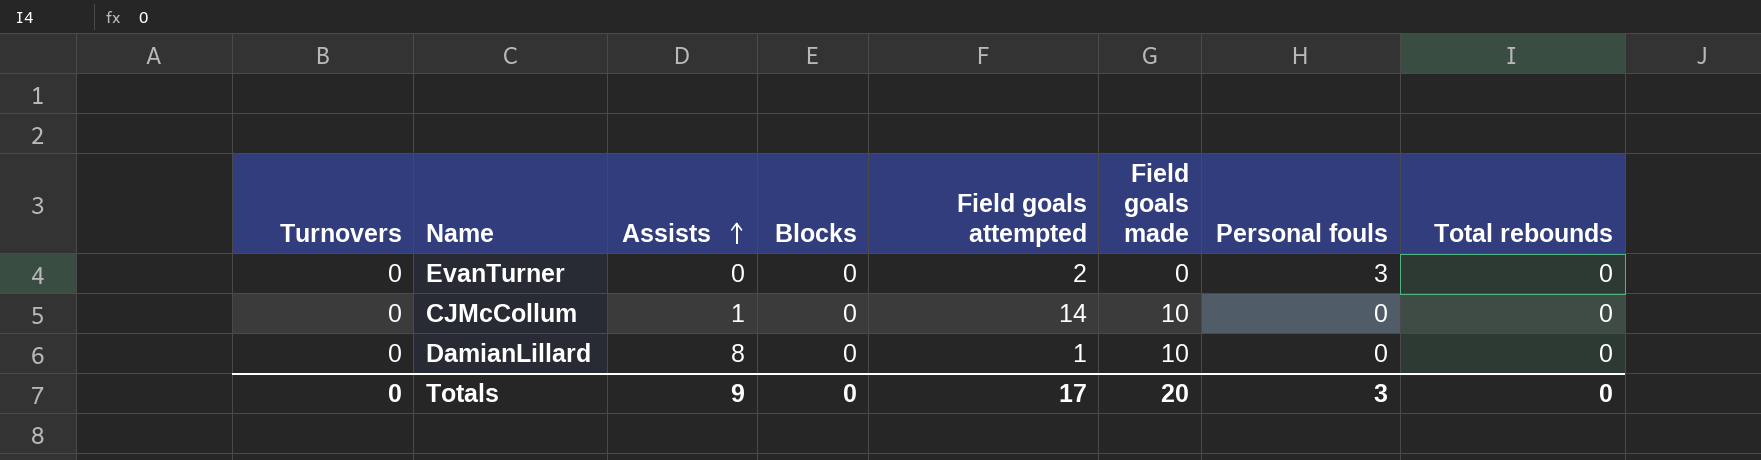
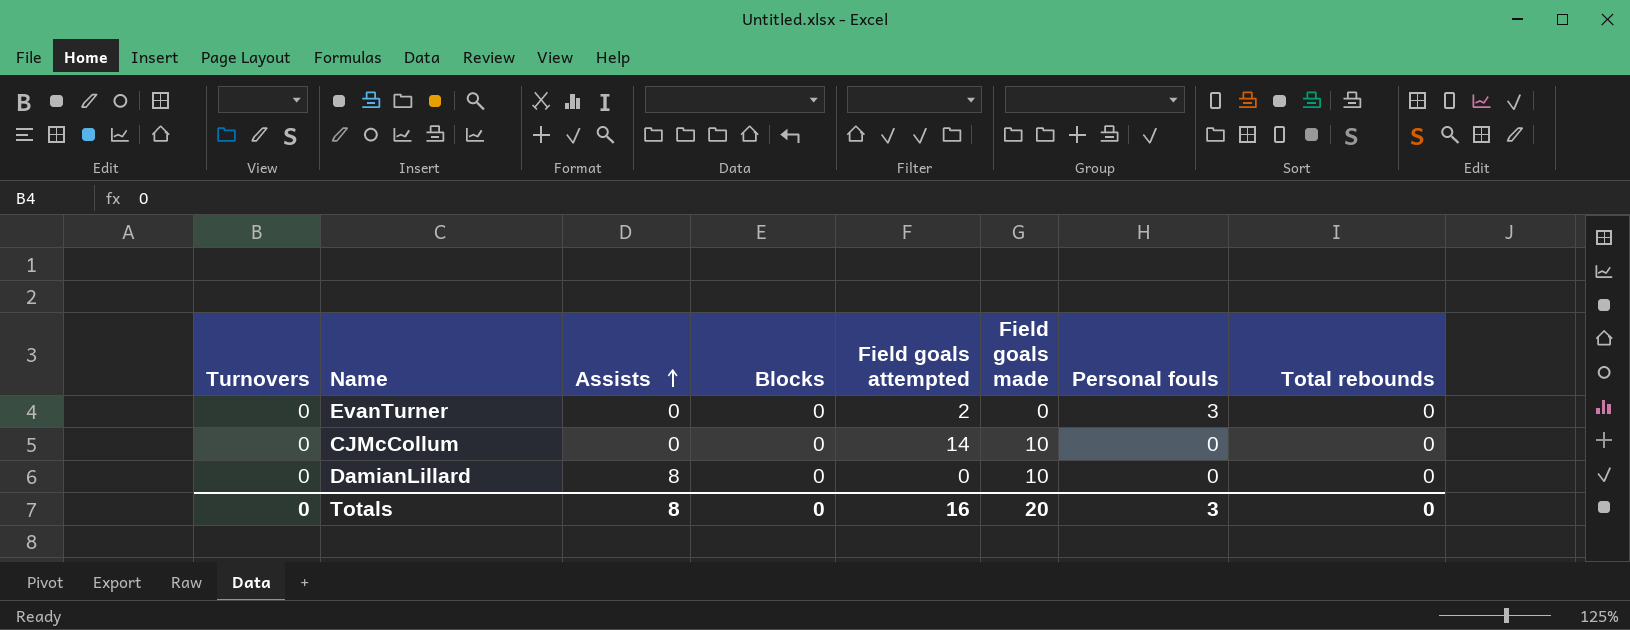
CJMcCollum | Assists: 1 -> 0
DamianLillard | Field goals attempted: 1 -> 0
Totals | Assists: 9 -> 8
Totals | Field goals attempted: 17 -> 16

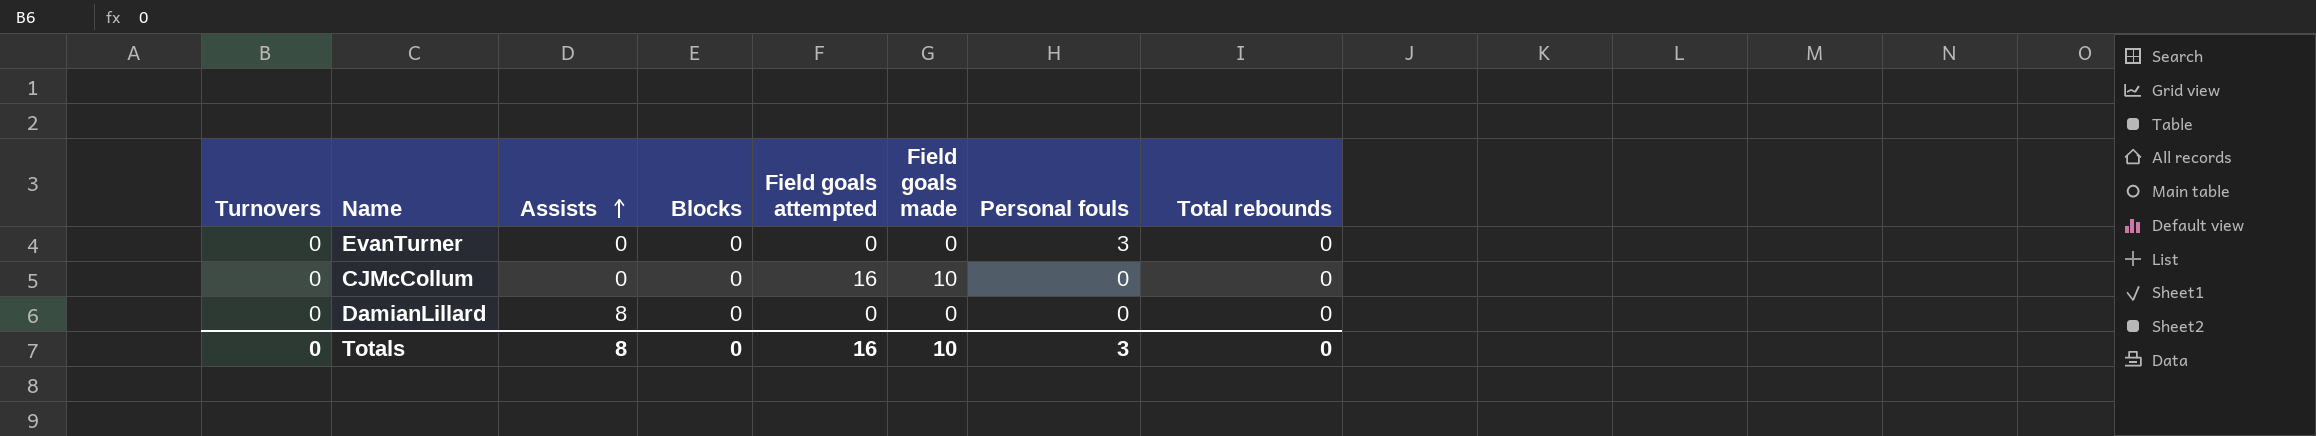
EvanTurner | Field goals attempted: 2 -> 0
CJMcCollum | Field goals attempted: 14 -> 16
DamianLillard | Field goals made: 10 -> 0
Totals | Field goals made: 20 -> 10

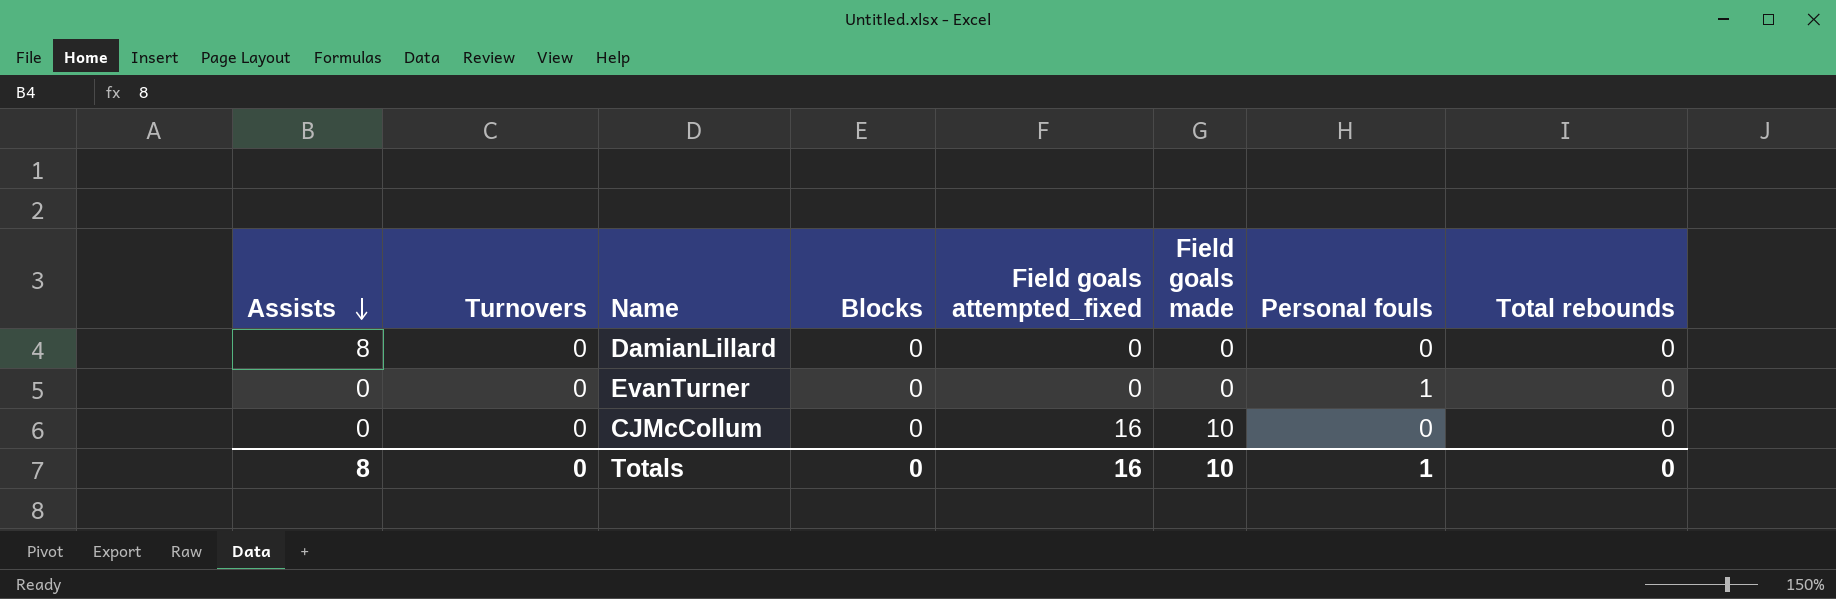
row order: Assists ascending -> Assists descending
column Assists | position: 3 -> 1
column name: Field goals attempted -> Field goals attempted_fixed
EvanTurner | Personal fouls: 3 -> 1
Totals | Personal fouls: 3 -> 1

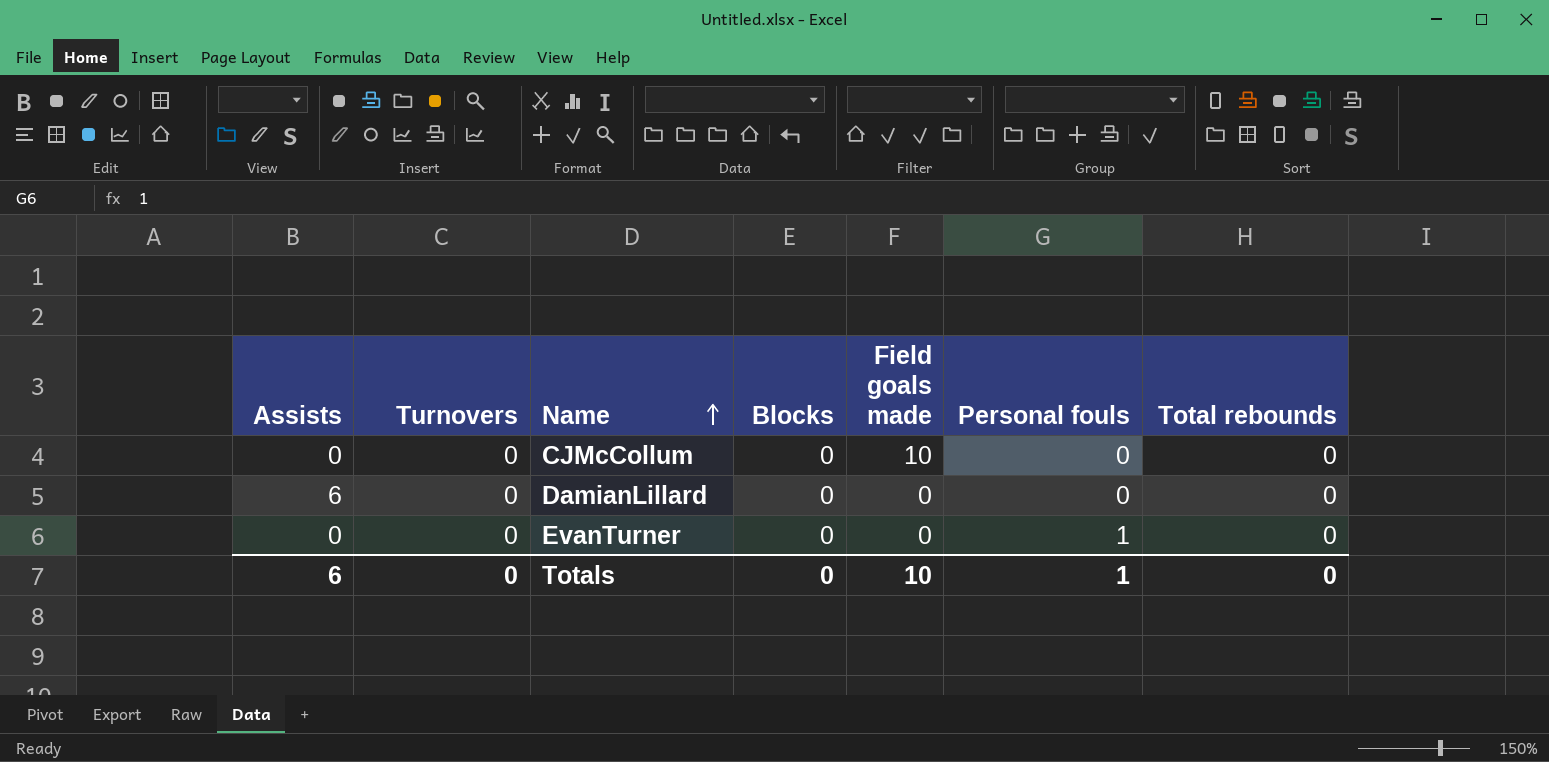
row order: Assists descending -> Name ascending
column Field goals attempted_fixed | position: 5 -> none
DamianLillard | Assists: 8 -> 6
Totals | Assists: 8 -> 6

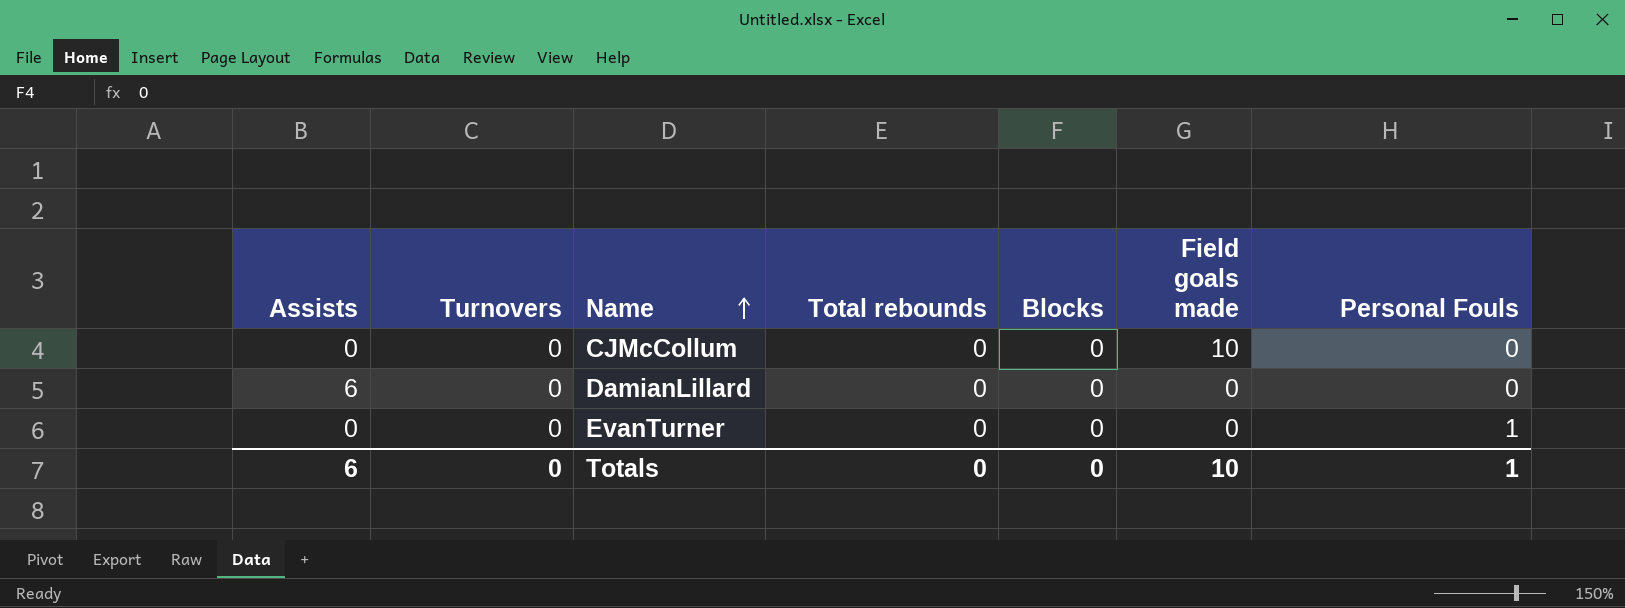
column Total rebounds | position: 7 -> 4
column name: Personal fouls -> Personal Fouls

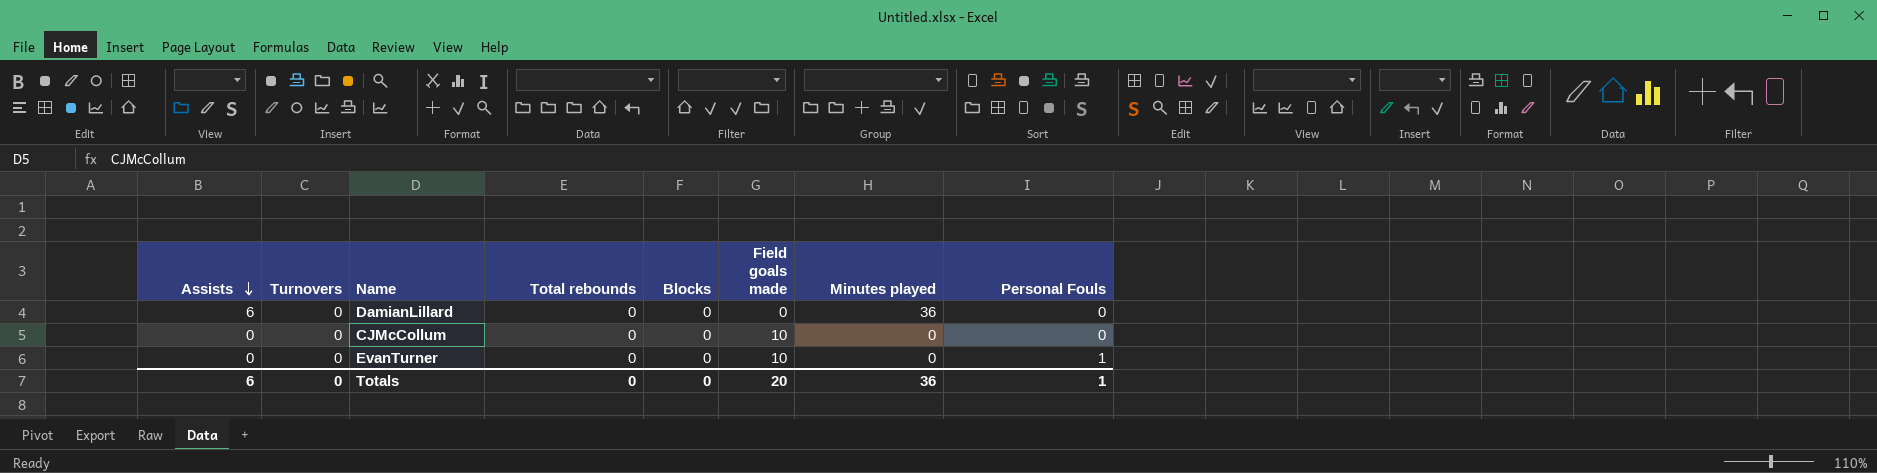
row order: Name ascending -> Assists descending
column Minutes played | position: none -> 7
EvanTurner | Field goals made: 0 -> 10
Totals | Field goals made: 10 -> 20

